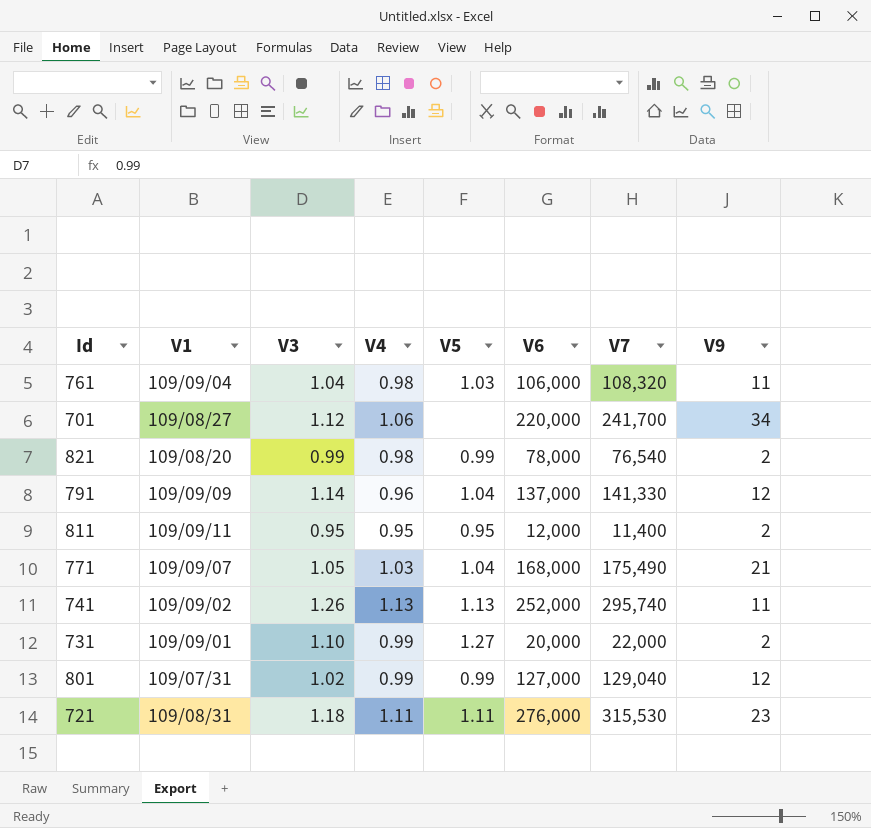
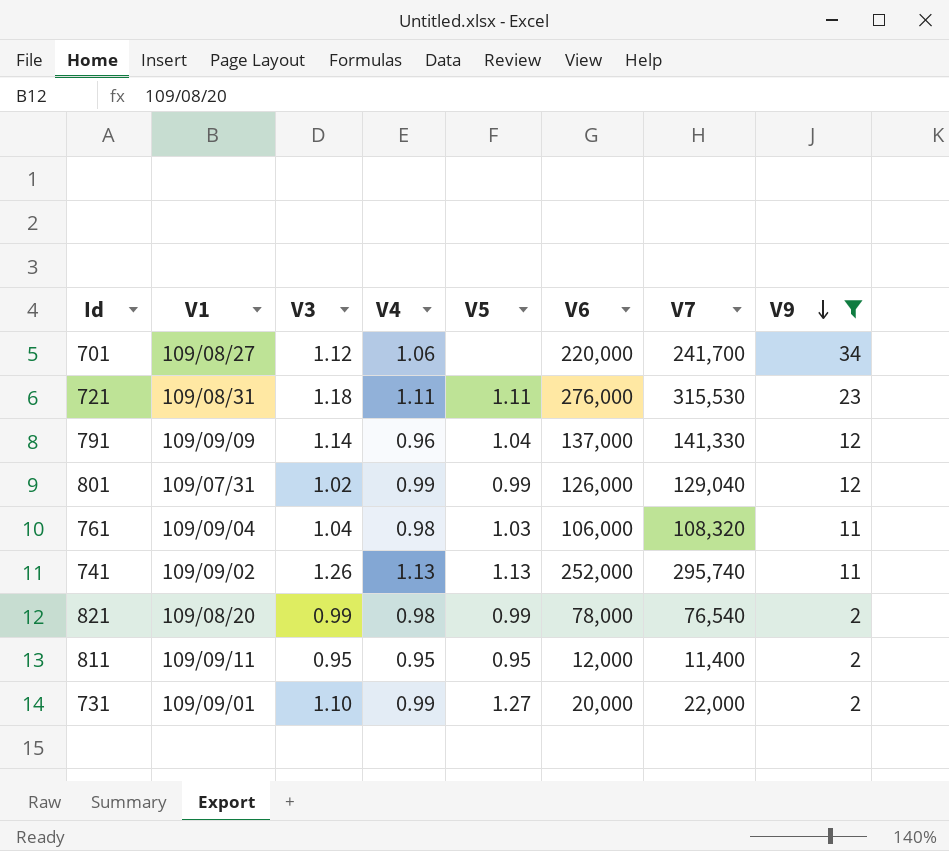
filter: none -> V9 != 21
row order: none -> V9 descending
801 | V6: 127,000 -> 126,000

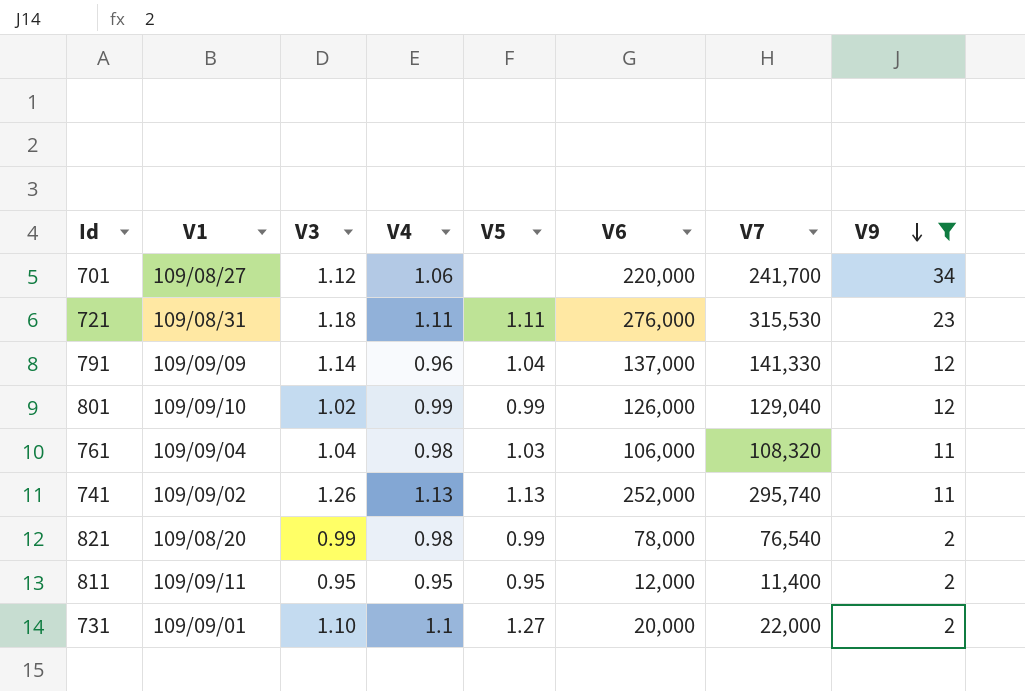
801 | V1: 109/07/31 -> 109/09/10
731 | V4: 0.99 -> 1.1

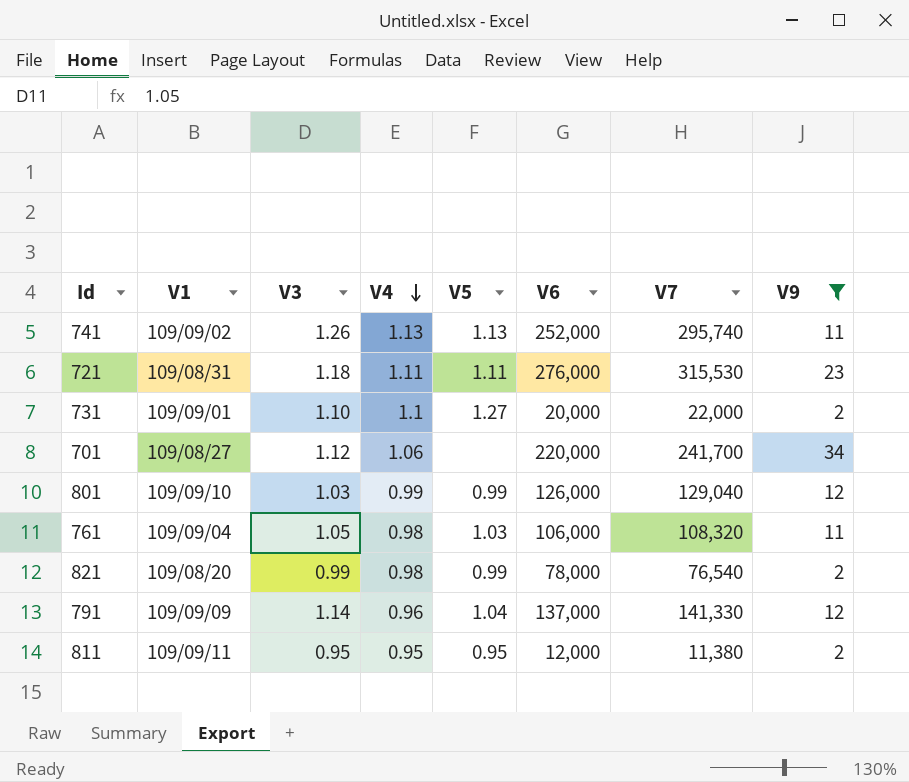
row order: V9 descending -> V4 descending
801 | V3: 1.02 -> 1.03
761 | V3: 1.04 -> 1.05
811 | V7: 11,400 -> 11,380

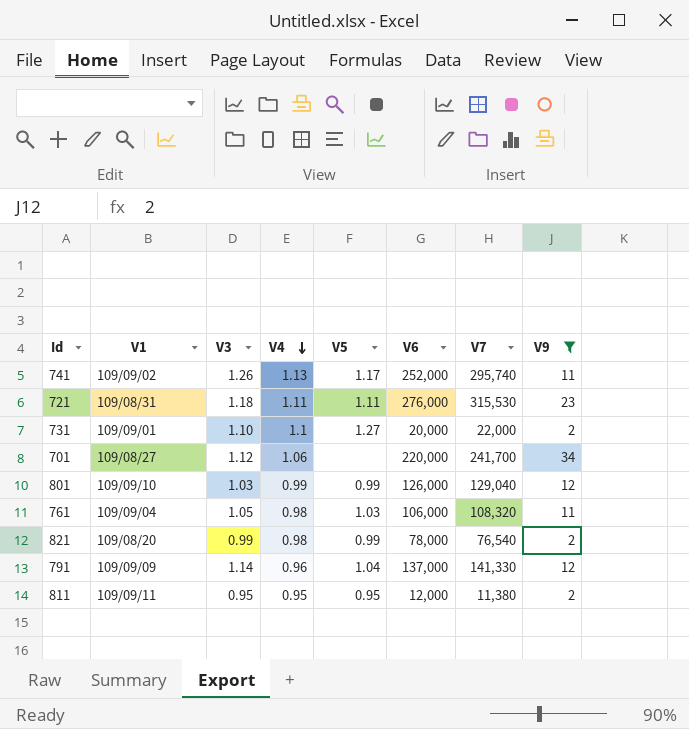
741 | V5: 1.13 -> 1.17

